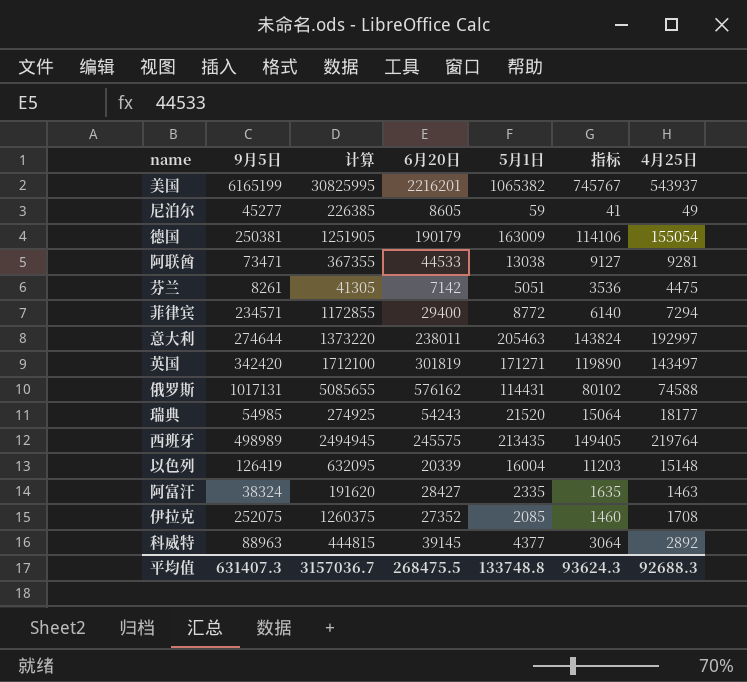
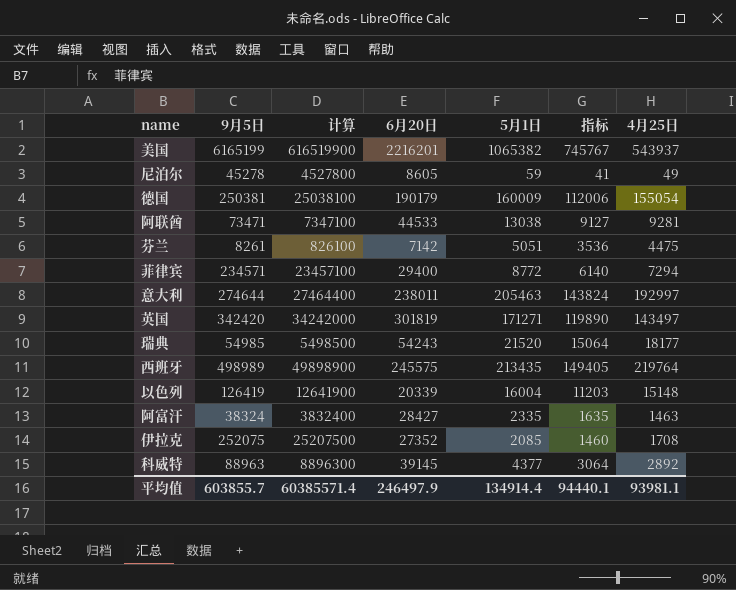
column 计算 | formula: [9月5日] * 5 -> [9月5日] * 100
row 俄罗斯: 1017131 | 5085655 | 576162 | 114431 | 80102 | 74588 -> none
尼泊尔 | 9月5日: 45277 -> 45278
德国 | 5月1日: 163009 -> 160009
德国 | 指标: 114106 -> 112006
平均值 | 9月5日: 631407.3 -> 603855.7
平均值 | 计算: 3157036.7 -> 60385571.4
平均值 | 6月20日: 268475.5 -> 246497.9
平均值 | 5月1日: 133748.8 -> 134914.4
平均值 | 指标: 93624.3 -> 94440.1
平均值 | 4月25日: 92688.3 -> 93981.1

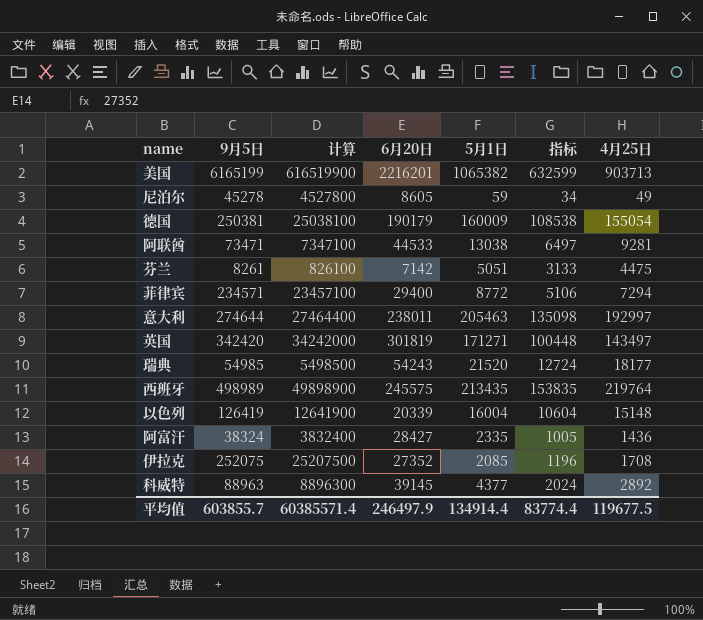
column 指标 | formula: [5月1日] * 0.7 -> [4月25日] * 0.7
美国 | 4月25日: 543937 -> 903713
阿富汗 | 4月25日: 1463 -> 1436
平均值 | 指标: 94440.1 -> 83774.4
平均值 | 4月25日: 93981.1 -> 119677.5

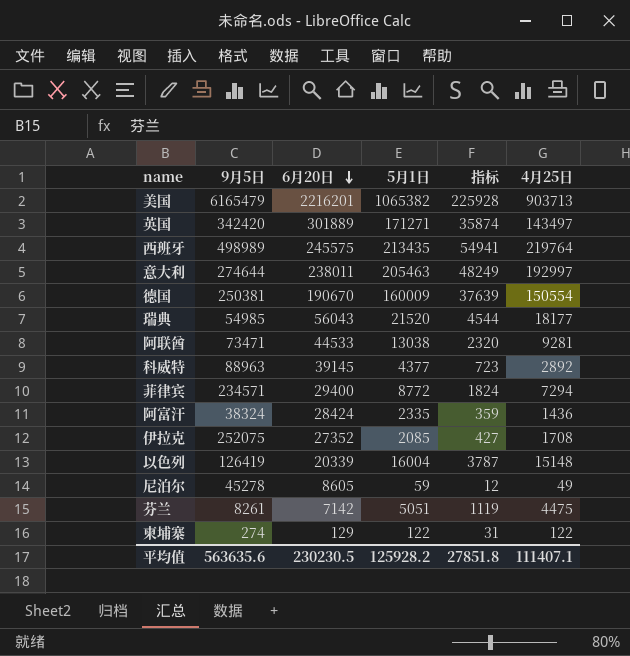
row order: none -> 6月20日 descending
column 计算 | formula: [9月5日] * 100 -> none
column 指标 | formula: [4月25日] * 0.7 -> [4月25日] * 0.25
美国 | 9月5日: 6165199 -> 6165479
英国 | 6月20日: 301819 -> 301889
德国 | 6月20日: 190179 -> 190670
德国 | 4月25日: 155054 -> 150554
瑞典 | 6月20日: 54243 -> 56043
阿富汗 | 6月20日: 28427 -> 28424
row 柬埔寨: none -> 274 | 129 | 122 | 31 | 122
平均值 | 9月5日: 603855.7 -> 563635.6
平均值 | 6月20日: 246497.9 -> 230230.5
平均值 | 5月1日: 134914.4 -> 125928.2
平均值 | 指标: 83774.4 -> 27851.8
平均值 | 4月25日: 119677.5 -> 111407.1

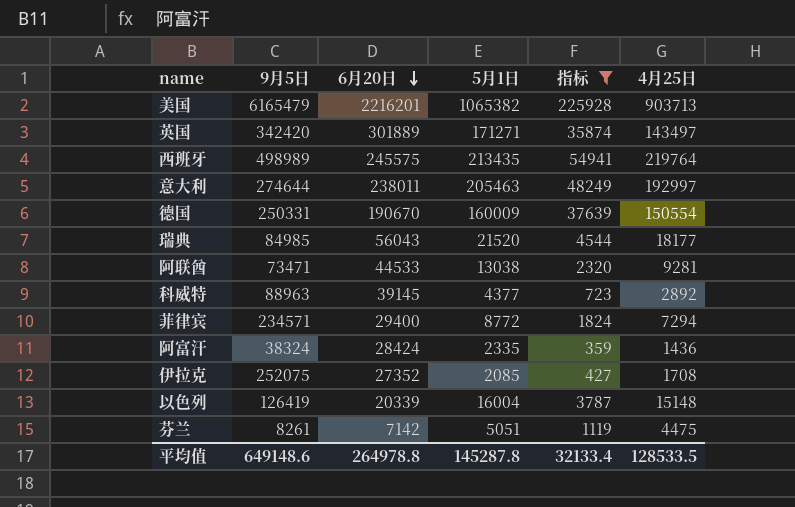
filter: none -> 指标 >= 359
德国 | 9月5日: 250381 -> 250331
瑞典 | 9月5日: 54985 -> 84985
平均值 | 9月5日: 563635.6 -> 649148.6
平均值 | 6月20日: 230230.5 -> 264978.8
平均值 | 5月1日: 125928.2 -> 145287.8
平均值 | 指标: 27851.8 -> 32133.4
平均值 | 4月25日: 111407.1 -> 128533.5

